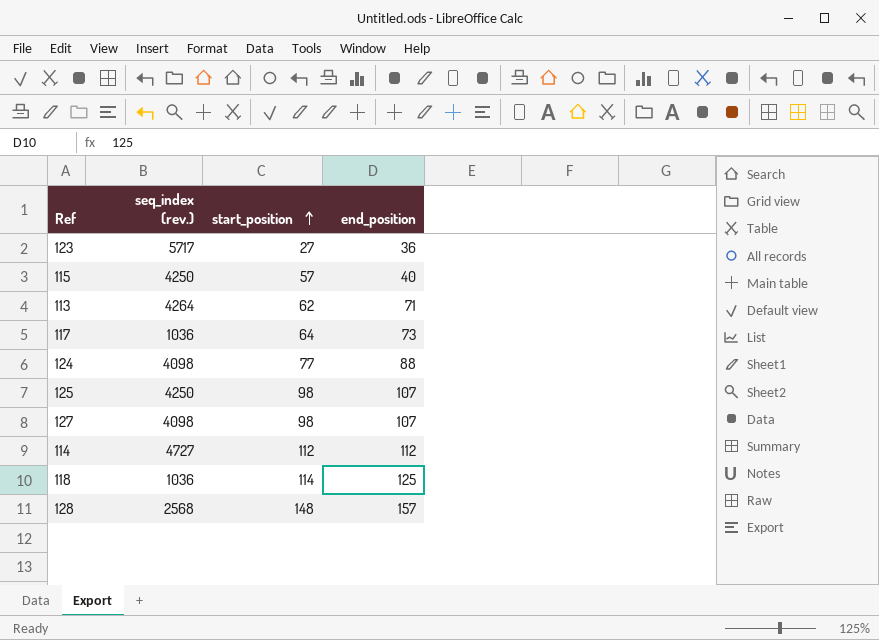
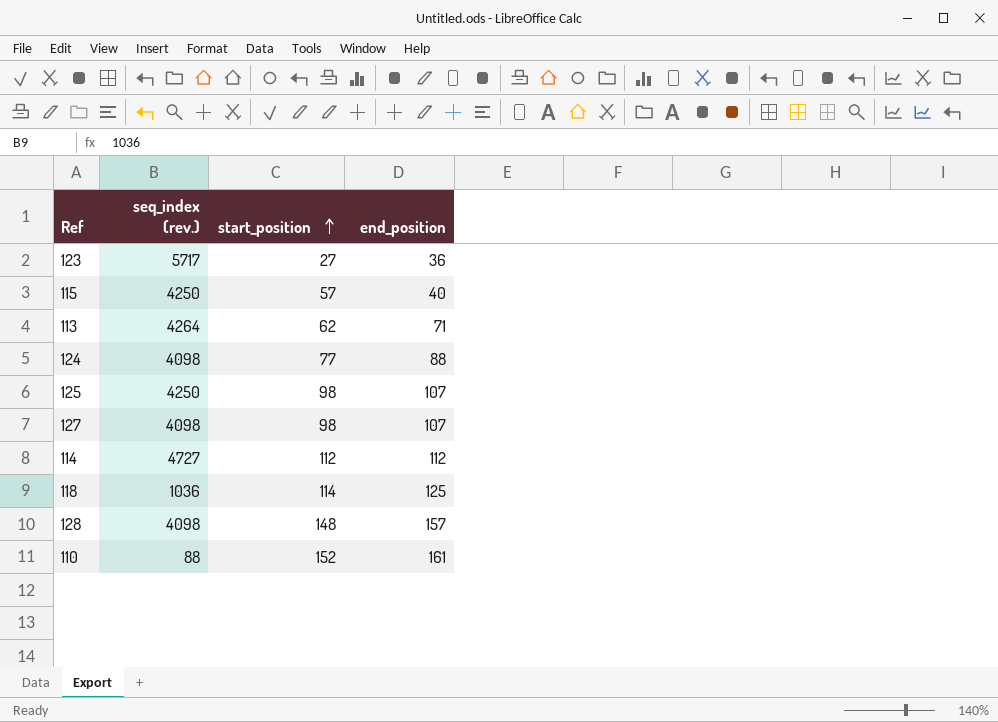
row 117: 1036 | 64 | 73 -> none
128 | seq_index (rev.): 2568 -> 4098
row 110: none -> 88 | 152 | 161

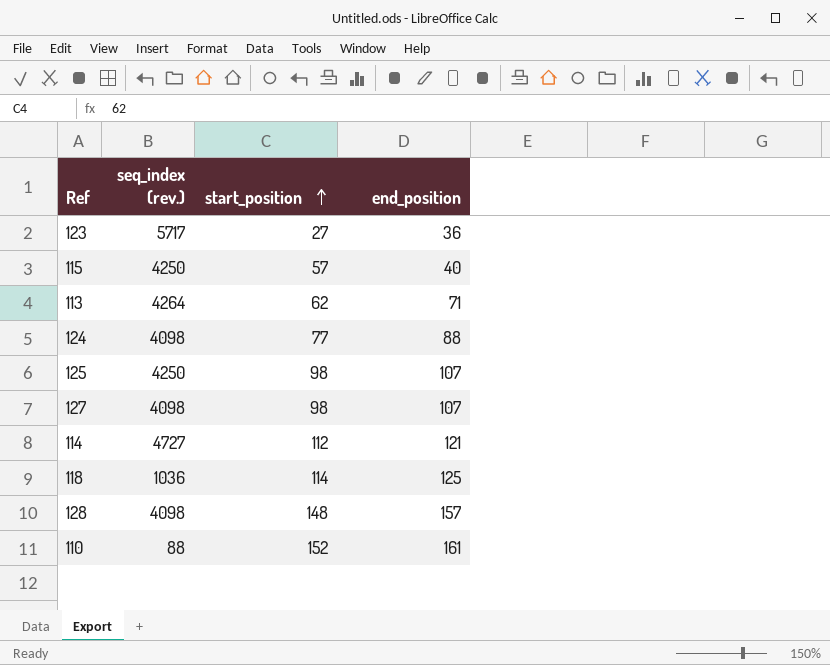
114 | end_position: 112 -> 121

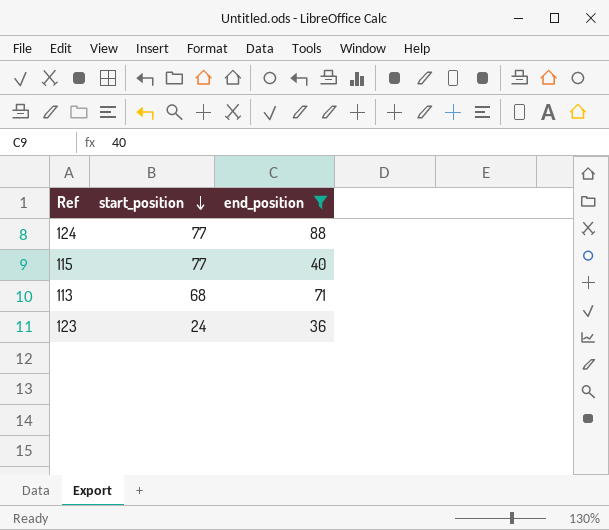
filter: none -> end_position <= 88
row order: start_position ascending -> start_position descending
column seq_index (rev.) | position: 2 -> none
115 | start_position: 57 -> 77
113 | start_position: 62 -> 68
123 | start_position: 27 -> 24

